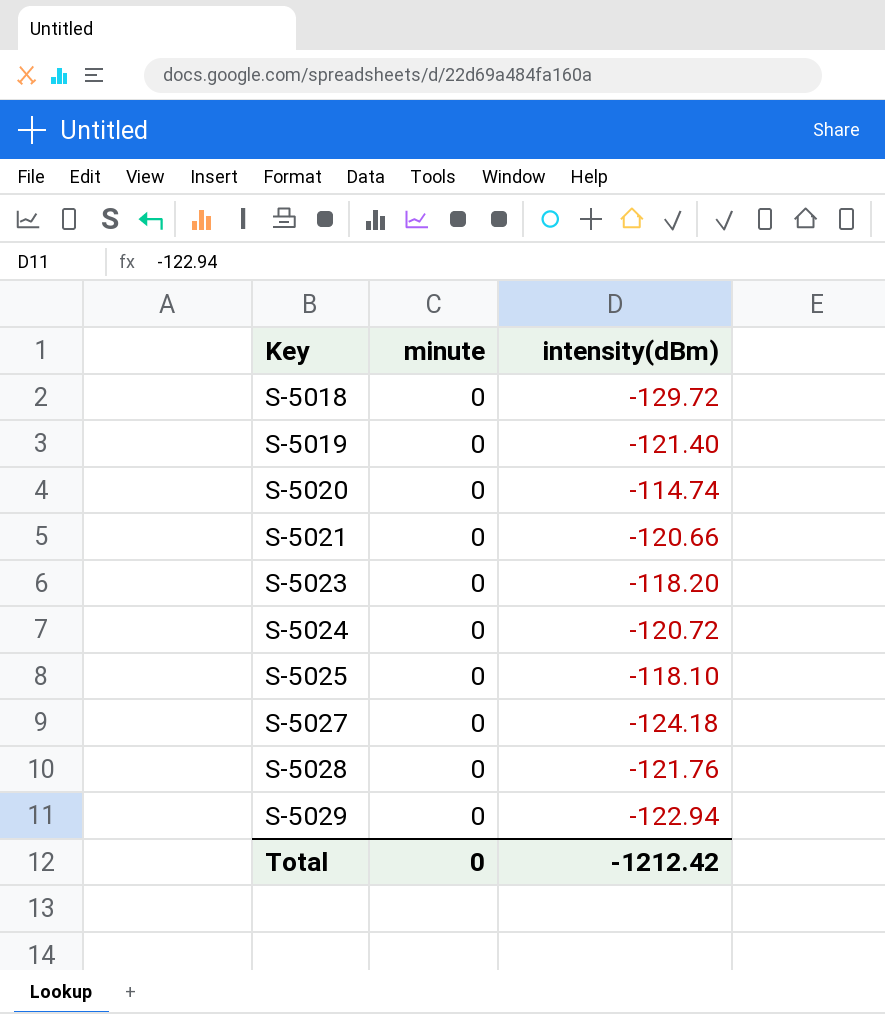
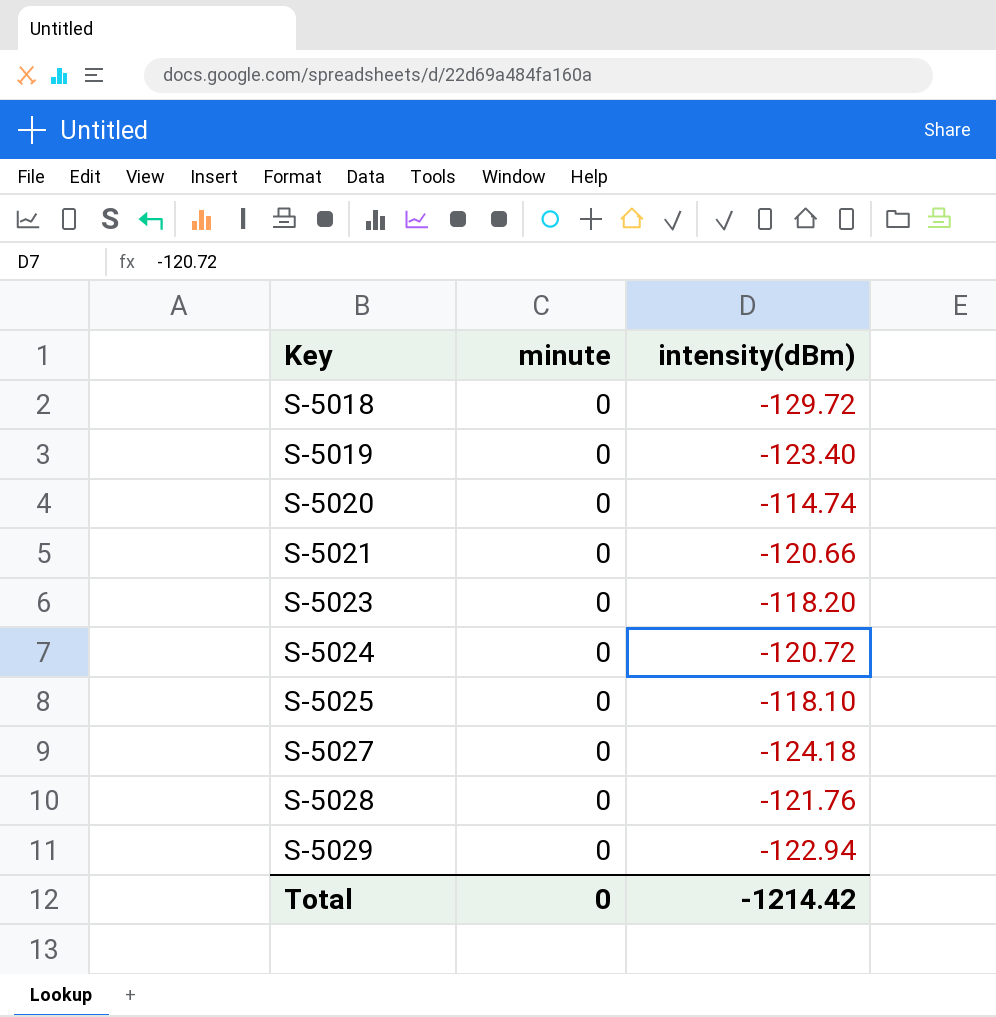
S-5019 | intensity(dBm): -121.40 -> -123.40
Total | intensity(dBm): -1212.42 -> -1214.42

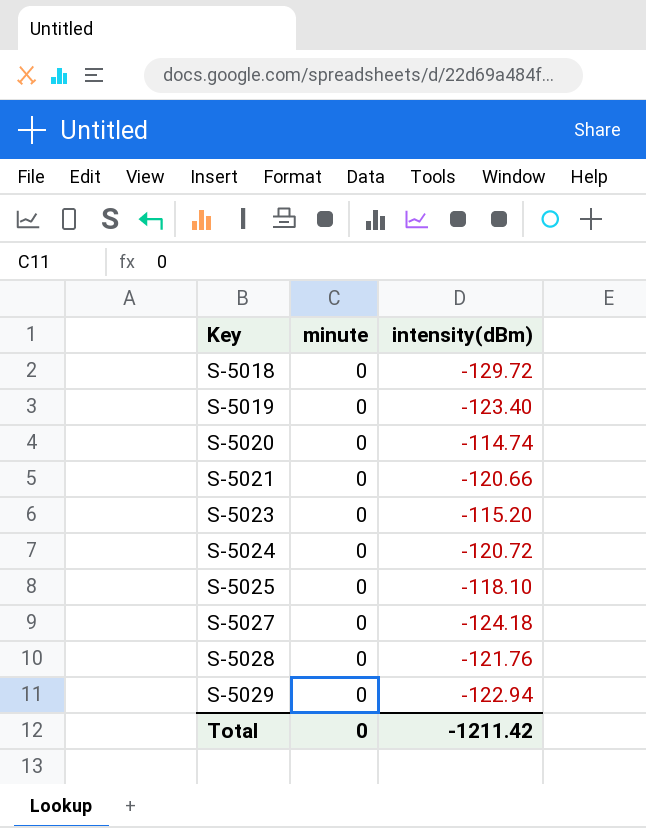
S-5023 | intensity(dBm): -118.20 -> -115.20
Total | intensity(dBm): -1214.42 -> -1211.42

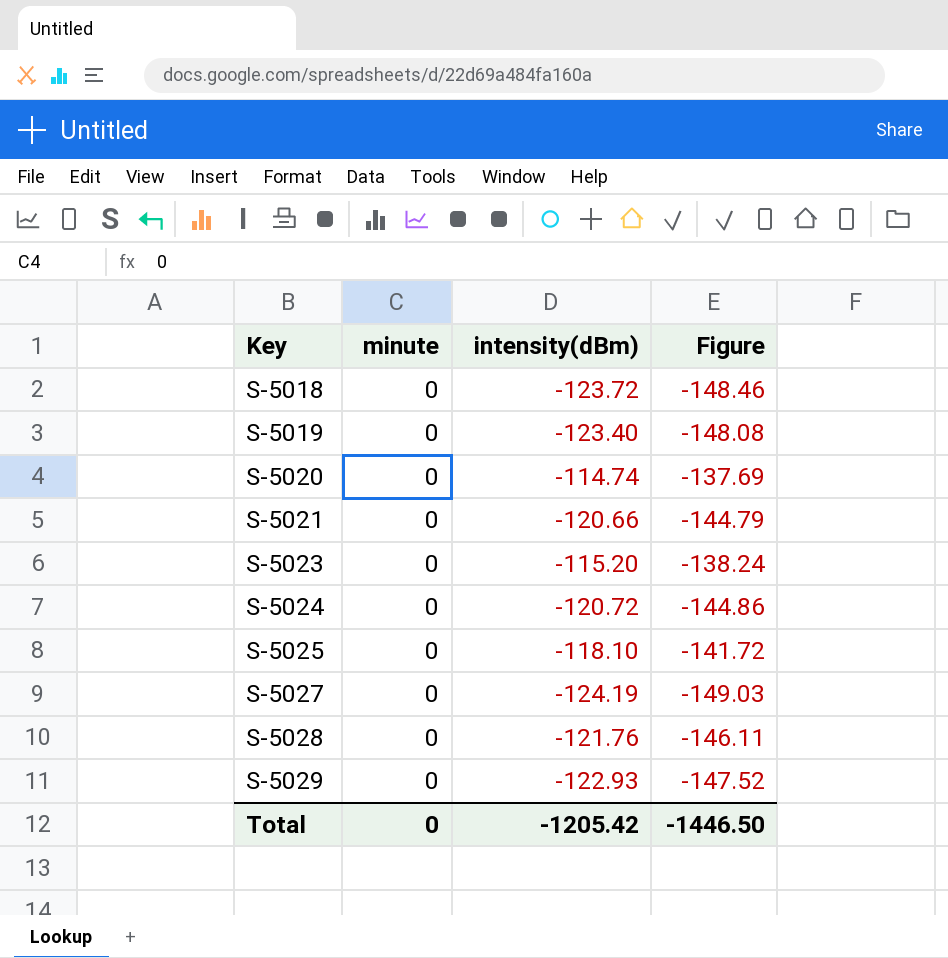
column Figure | formula: none -> [intensity(dBm)] * 1.2
S-5018 | intensity(dBm): -129.72 -> -123.72
S-5027 | intensity(dBm): -124.18 -> -124.19
S-5029 | intensity(dBm): -122.94 -> -122.93
Total | intensity(dBm): -1211.42 -> -1205.42

